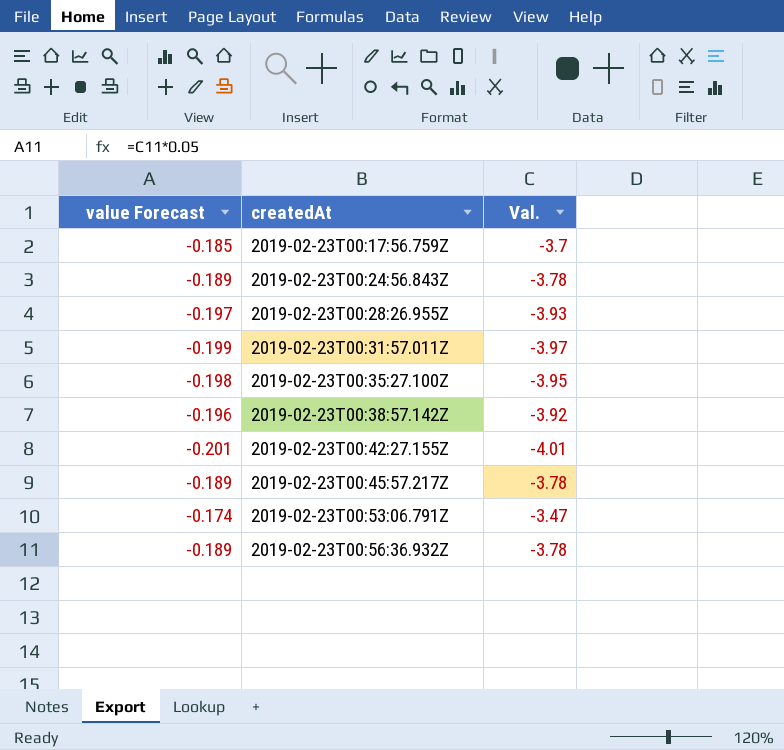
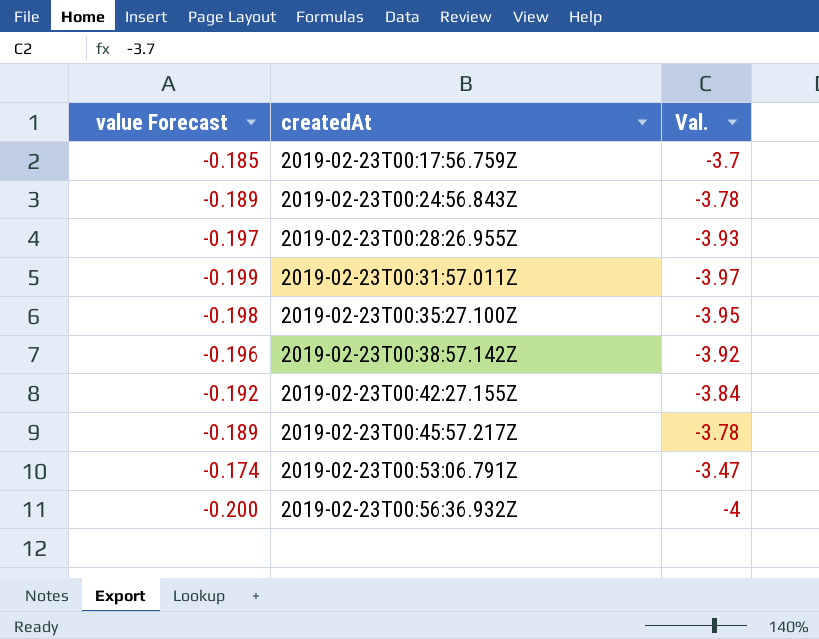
2019-02-23T00:42:27.155Z | value Forecast: -0.201 -> -0.192
2019-02-23T00:42:27.155Z | Val.: -4.01 -> -3.84
2019-02-23T00:56:36.932Z | value Forecast: -0.189 -> -0.200
2019-02-23T00:56:36.932Z | Val.: -3.78 -> -4

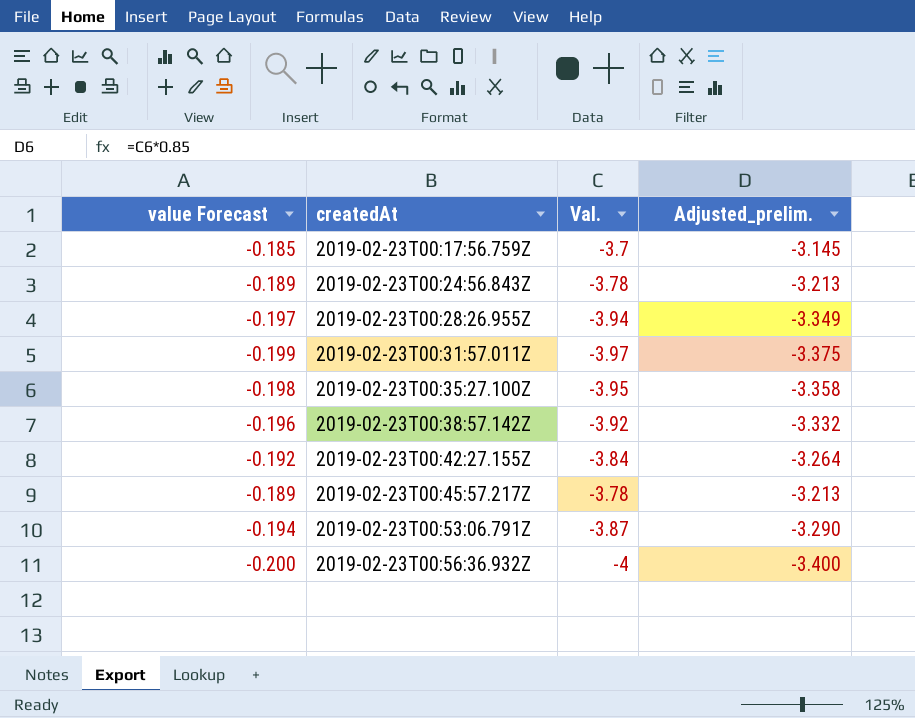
column Adjusted_prelim. | formula: none -> [Val.] * 0.85
2019-02-23T00:28:26.955Z | Val.: -3.93 -> -3.94
2019-02-23T00:53:06.791Z | value Forecast: -0.174 -> -0.194
2019-02-23T00:53:06.791Z | Val.: -3.47 -> -3.87

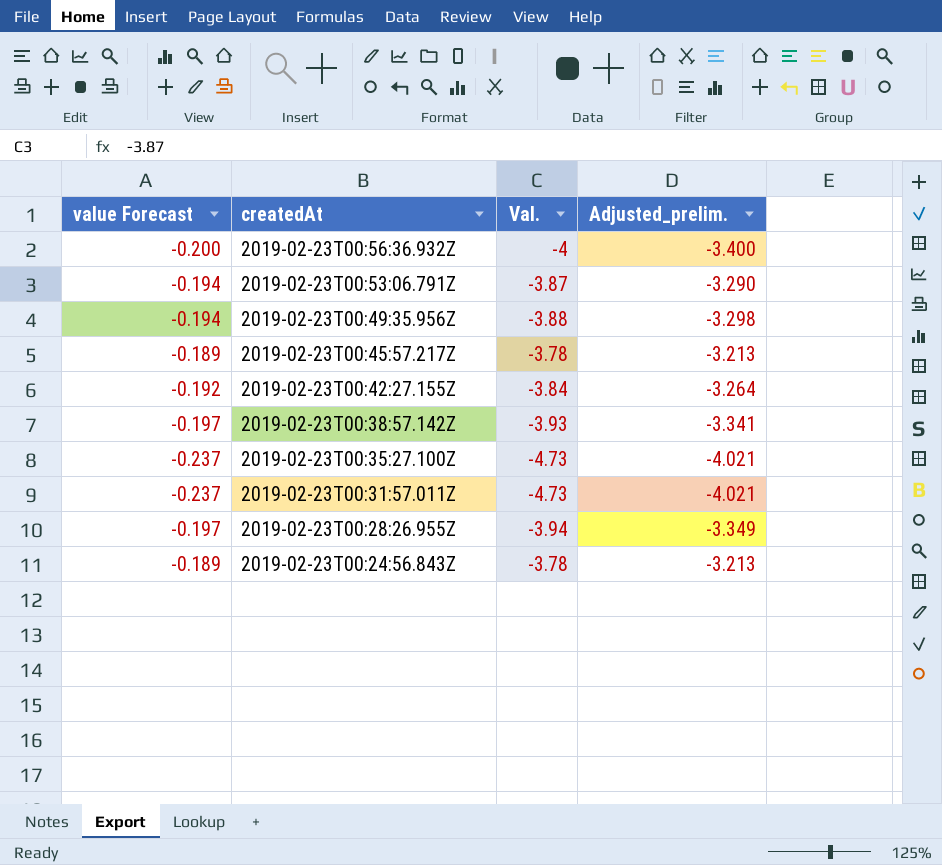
row order: createdAt ascending -> createdAt descending
row 2019-02-23T00:17:56.759Z: -0.185 | -3.7 | -3.145 -> none
row 2019-02-23T00:49:35.956Z: none -> -0.194 | -3.88 | -3.298
2019-02-23T00:38:57.142Z | value Forecast: -0.196 -> -0.197
2019-02-23T00:38:57.142Z | Val.: -3.92 -> -3.93
2019-02-23T00:38:57.142Z | Adjusted_prelim.: -3.332 -> -3.341
2019-02-23T00:35:27.100Z | value Forecast: -0.198 -> -0.237
2019-02-23T00:35:27.100Z | Val.: -3.95 -> -4.73
2019-02-23T00:35:27.100Z | Adjusted_prelim.: -3.358 -> -4.021
2019-02-23T00:31:57.011Z | value Forecast: -0.199 -> -0.237
2019-02-23T00:31:57.011Z | Val.: -3.97 -> -4.73
2019-02-23T00:31:57.011Z | Adjusted_prelim.: -3.375 -> -4.021

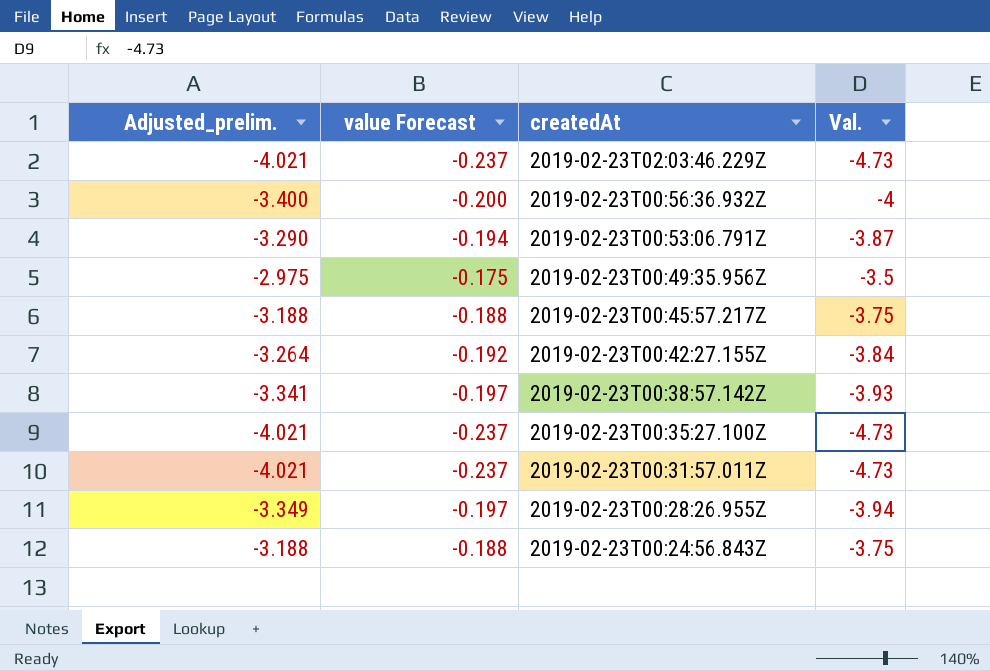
column Adjusted_prelim. | position: 4 -> 1
row 2019-02-23T02:03:46.229Z: none -> -4.021 | -0.237 | -4.73
2019-02-23T00:49:35.956Z | Adjusted_prelim.: -3.298 -> -2.975
2019-02-23T00:49:35.956Z | value Forecast: -0.194 -> -0.175
2019-02-23T00:49:35.956Z | Val.: -3.88 -> -3.5
2019-02-23T00:45:57.217Z | Adjusted_prelim.: -3.213 -> -3.188
2019-02-23T00:45:57.217Z | value Forecast: -0.189 -> -0.188
2019-02-23T00:45:57.217Z | Val.: -3.78 -> -3.75
2019-02-23T00:24:56.843Z | Adjusted_prelim.: -3.213 -> -3.188
2019-02-23T00:24:56.843Z | value Forecast: -0.189 -> -0.188
2019-02-23T00:24:56.843Z | Val.: -3.78 -> -3.75

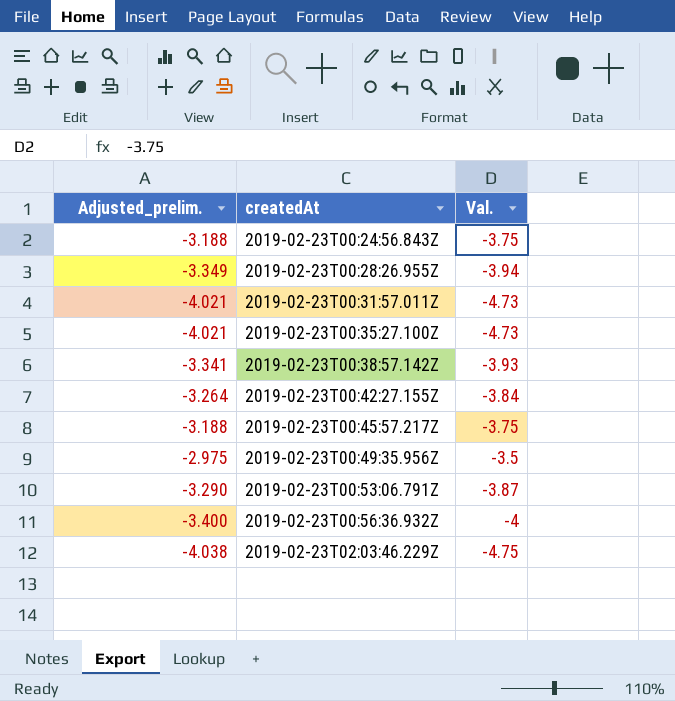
row order: createdAt descending -> createdAt ascending
column value Forecast | formula: [Val.] * 0.05 -> none
2019-02-23T02:03:46.229Z | Adjusted_prelim.: -4.021 -> -4.038
2019-02-23T02:03:46.229Z | Val.: -4.73 -> -4.75

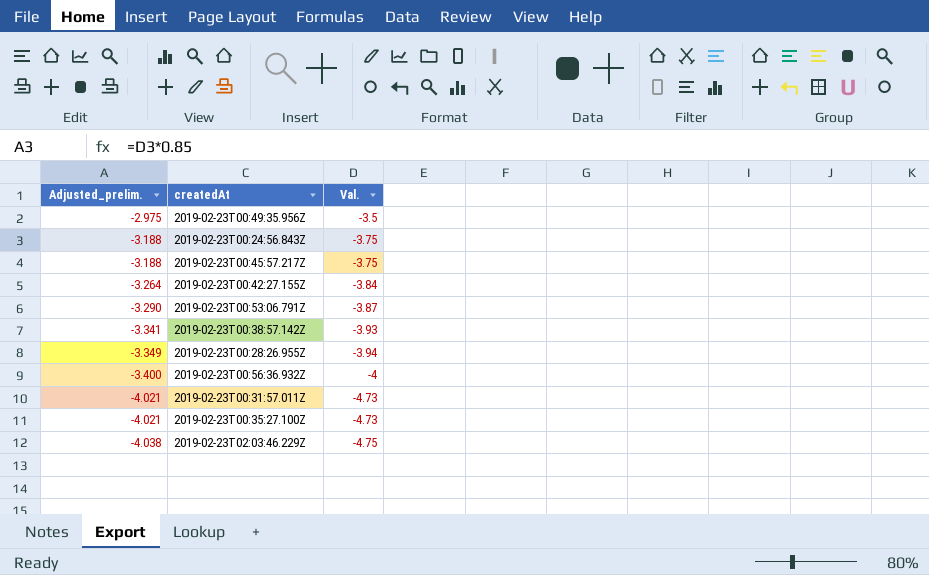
row order: createdAt ascending -> Adjusted_prelim. descending

